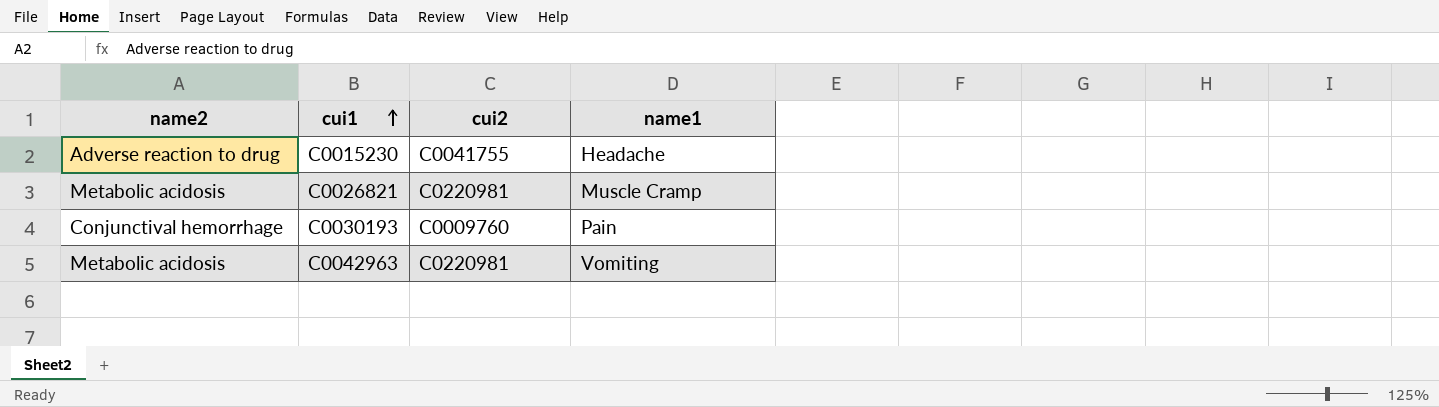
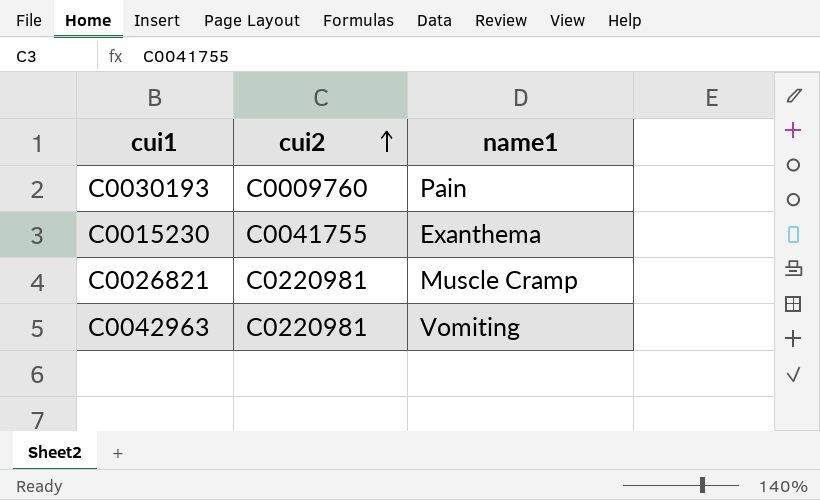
row order: cui1 ascending -> cui2 ascending
column name2 | position: 1 -> none
C0015230 | name1: Headache -> Exanthema

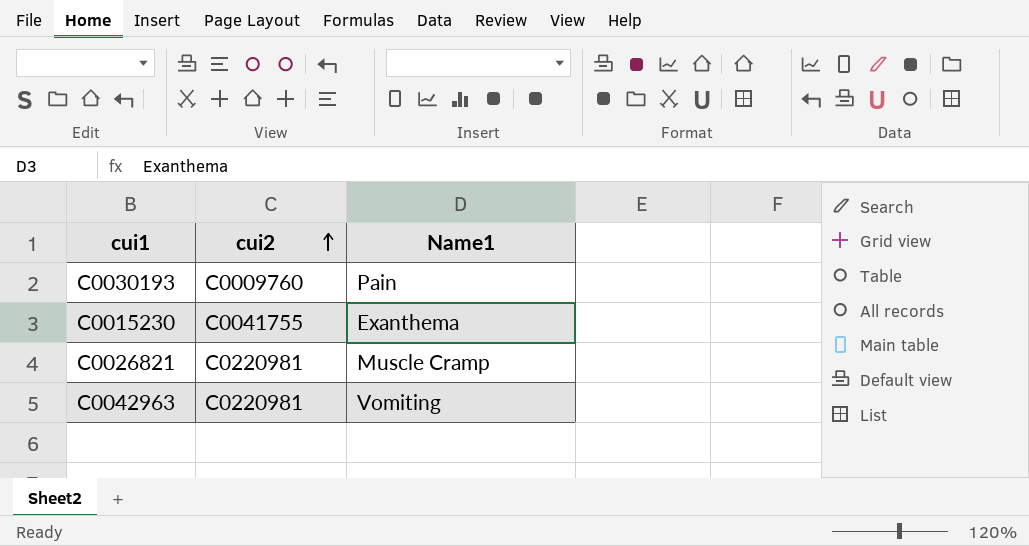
column name: name1 -> Name1

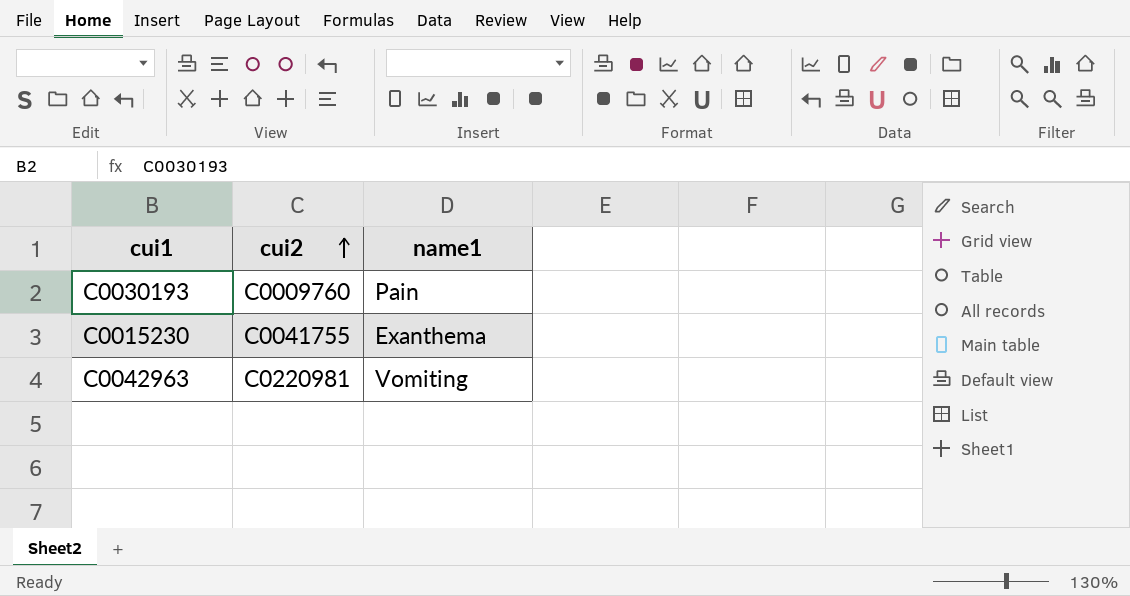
column name: Name1 -> name1
row C0026821: C0220981 | Muscle Cramp -> none

